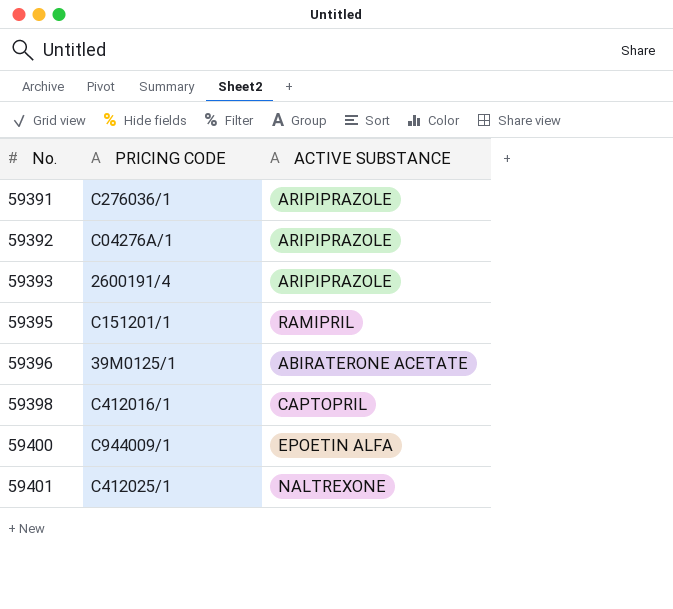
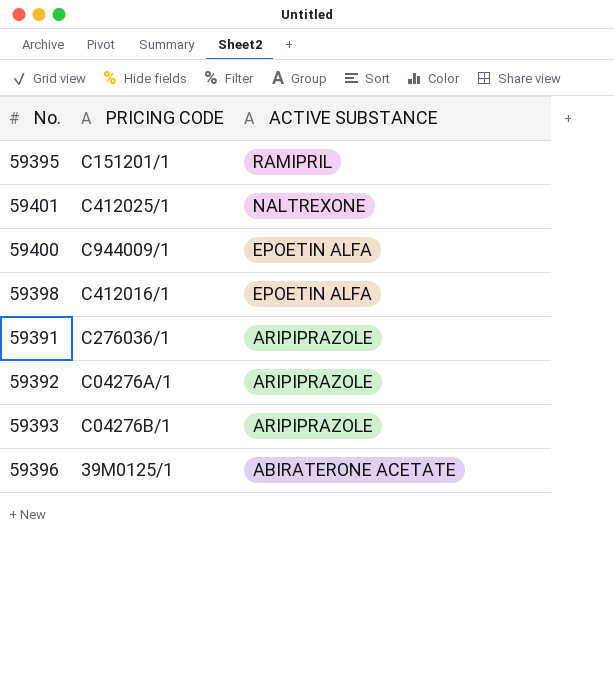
row order: No. ascending -> ACTIVE SUBSTANCE descending
59398 | ACTIVE SUBSTANCE: CAPTOPRIL -> EPOETIN ALFA
59393 | PRICING CODE: 2600191/4 -> C04276B/1

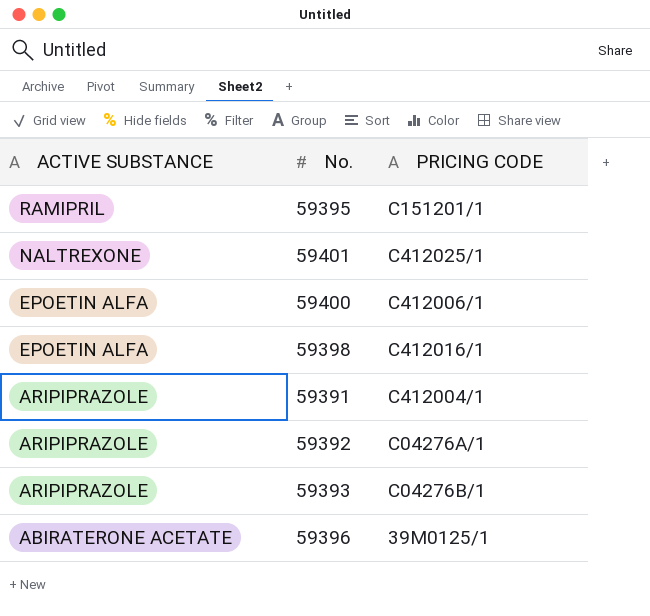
column ACTIVE SUBSTANCE | position: 3 -> 1
59400 | PRICING CODE: C944009/1 -> C412006/1
59391 | PRICING CODE: C276036/1 -> C412004/1

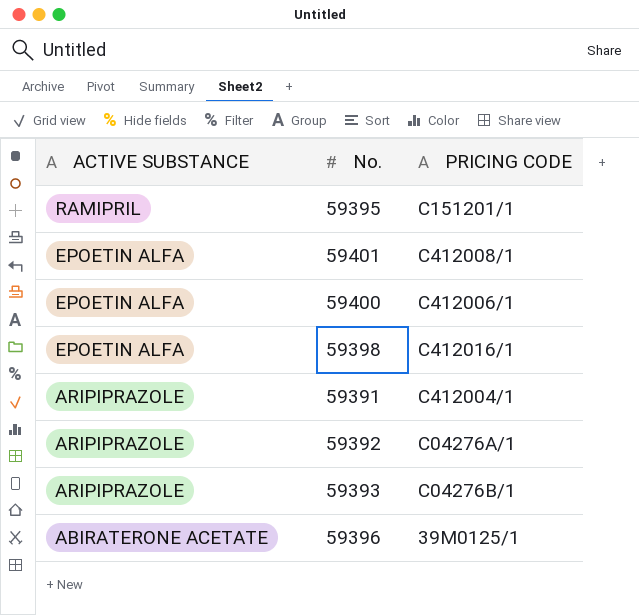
59401 | ACTIVE SUBSTANCE: NALTREXONE -> EPOETIN ALFA
59401 | PRICING CODE: C412025/1 -> C412008/1

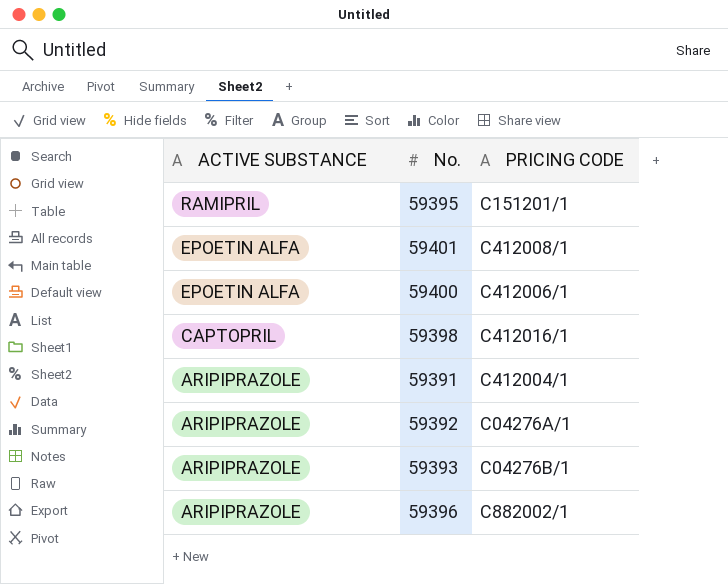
59398 | ACTIVE SUBSTANCE: EPOETIN ALFA -> CAPTOPRIL
59396 | ACTIVE SUBSTANCE: ABIRATERONE ACETATE -> ARIPIPRAZOLE
59396 | PRICING CODE: 39M0125/1 -> C882002/1

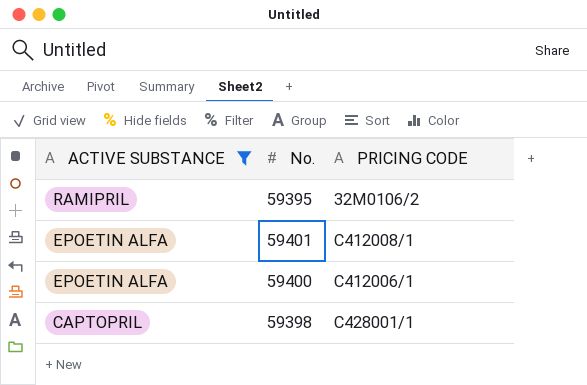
filter: none -> ACTIVE SUBSTANCE != ARIPIPRAZOLE
59395 | PRICING CODE: C151201/1 -> 32M0106/2
59398 | PRICING CODE: C412016/1 -> C428001/1

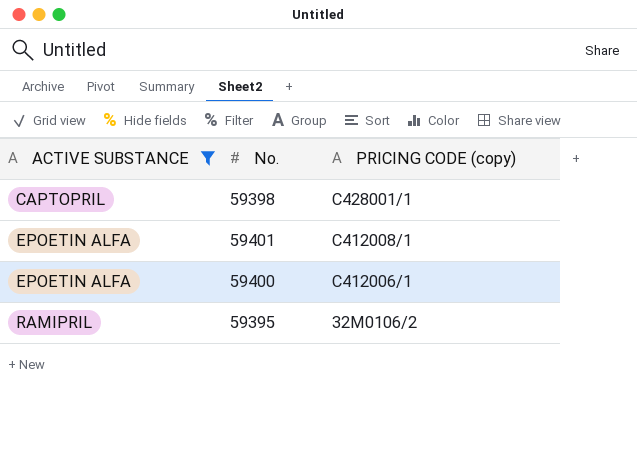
row order: ACTIVE SUBSTANCE descending -> ACTIVE SUBSTANCE ascending
column name: PRICING CODE -> PRICING CODE (copy)

